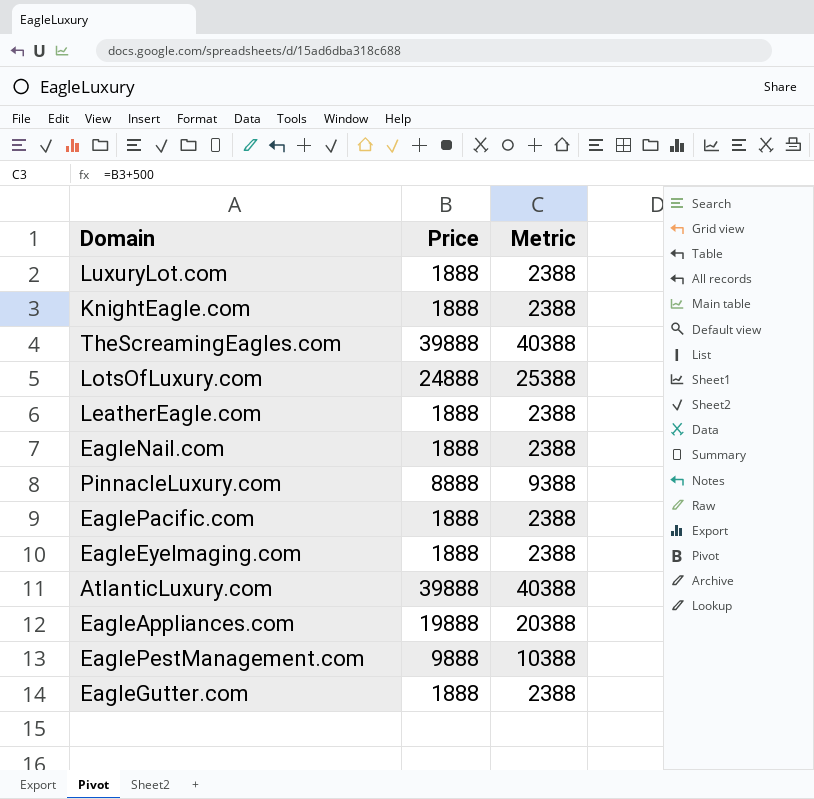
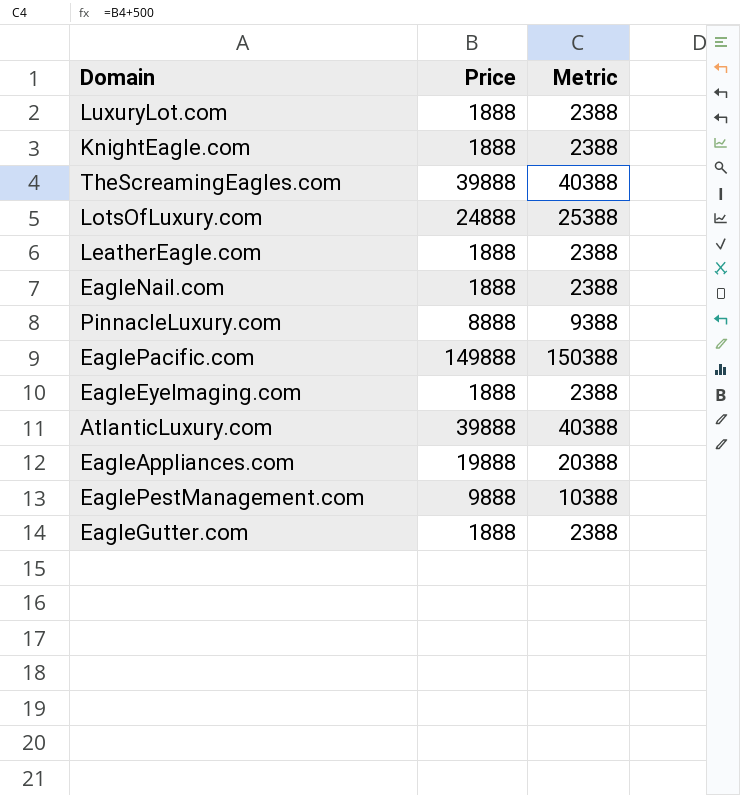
EaglePacific.com | Price: 1888 -> 149888
EaglePacific.com | Metric: 2388 -> 150388

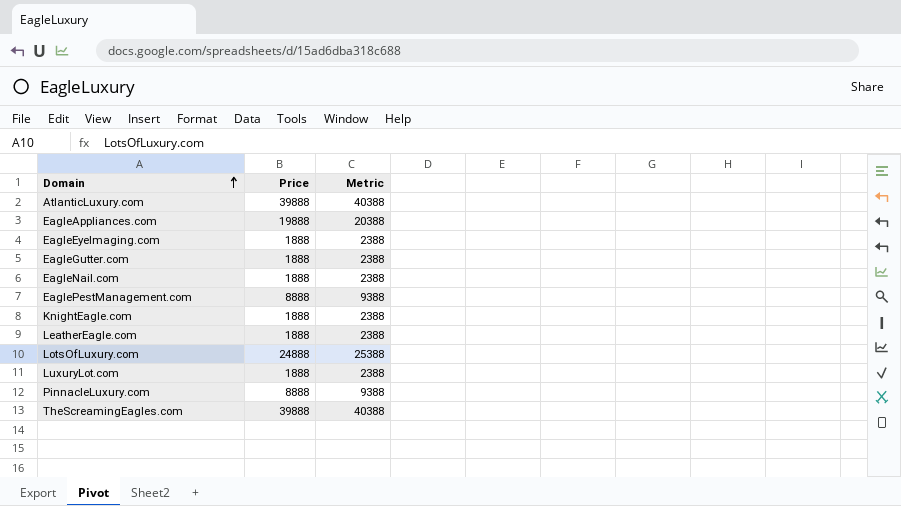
row order: none -> Domain ascending
row EaglePacific.com: 149888 | 150388 -> none
EaglePestManagement.com | Price: 9888 -> 8888
EaglePestManagement.com | Metric: 10388 -> 9388

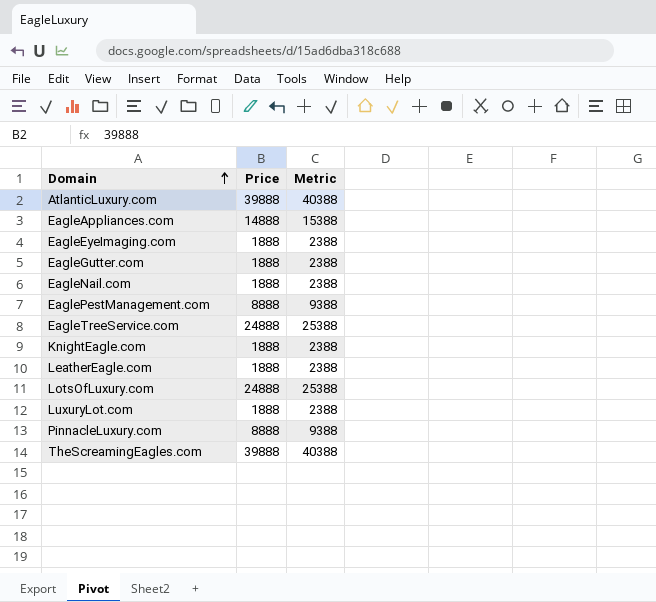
EagleAppliances.com | Price: 19888 -> 14888
EagleAppliances.com | Metric: 20388 -> 15388
row EagleTreeService.com: none -> 24888 | 25388

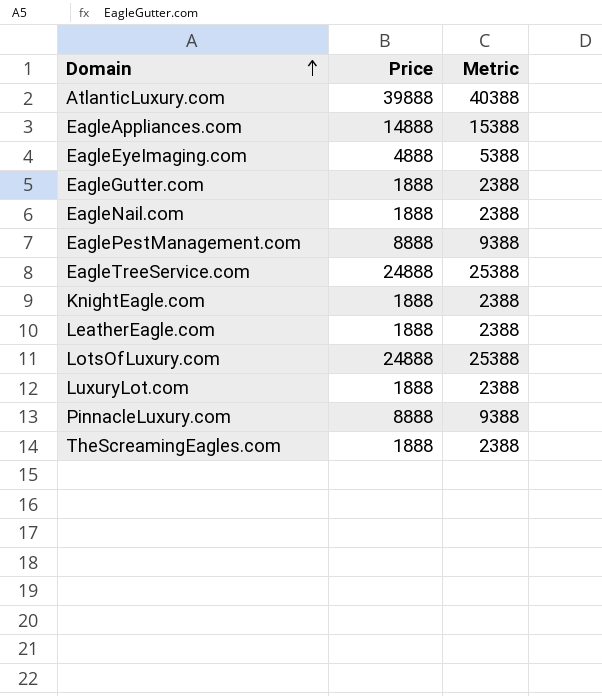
EagleEyeImaging.com | Price: 1888 -> 4888
EagleEyeImaging.com | Metric: 2388 -> 5388
TheScreamingEagles.com | Price: 39888 -> 1888
TheScreamingEagles.com | Metric: 40388 -> 2388

